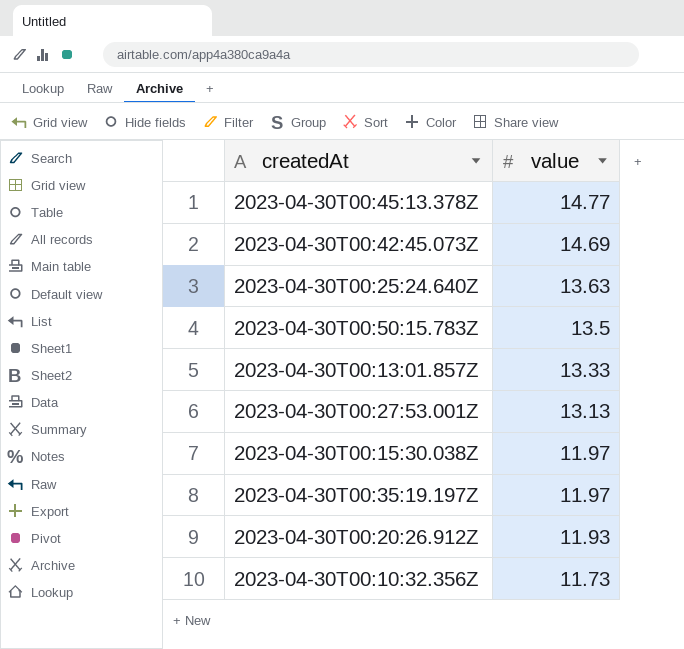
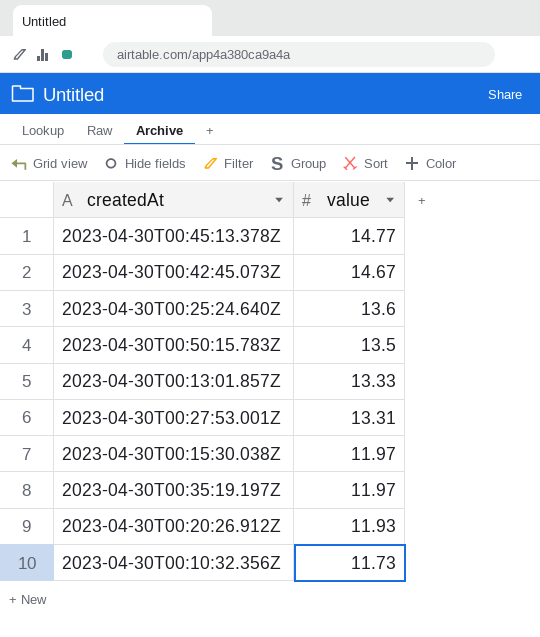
2023-04-30T00:42:45.073Z | value: 14.69 -> 14.67
2023-04-30T00:25:24.640Z | value: 13.63 -> 13.6
2023-04-30T00:27:53.001Z | value: 13.13 -> 13.31

